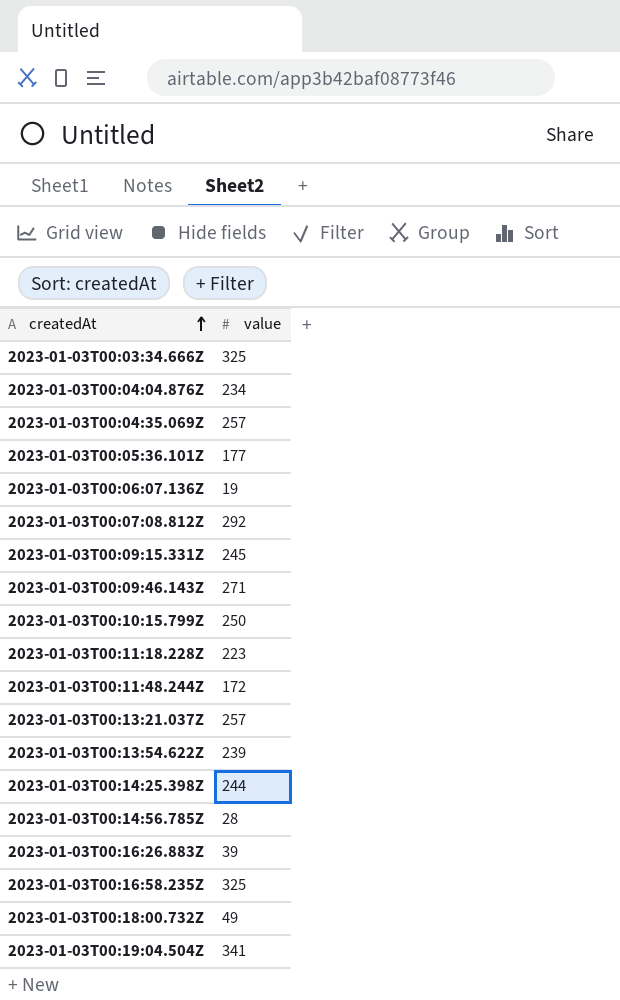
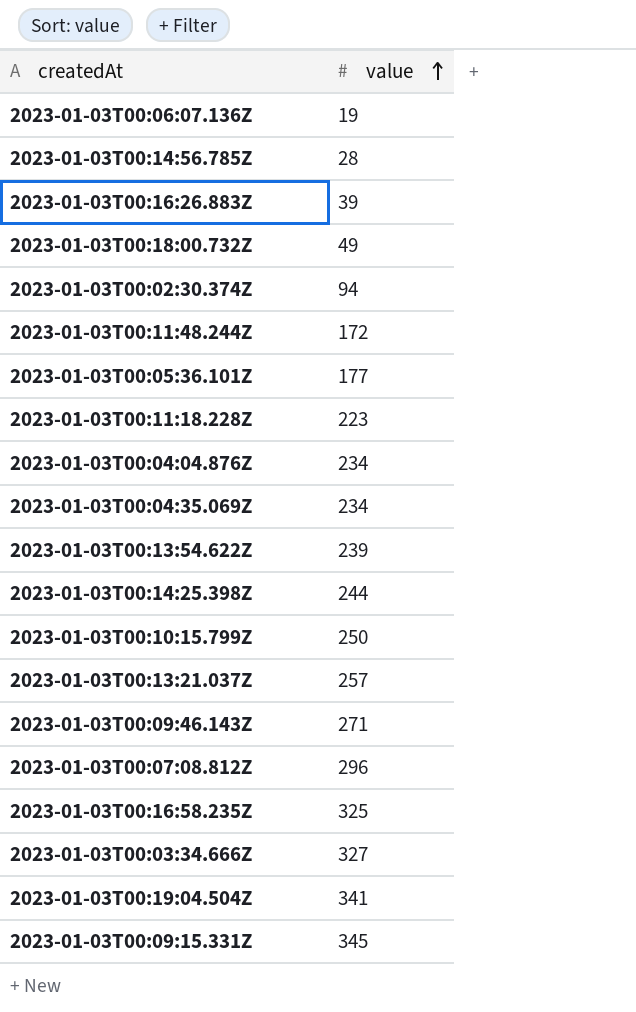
row order: createdAt ascending -> value ascending
row 2023-01-03T00:02:30.374Z: none -> 94
2023-01-03T00:04:35.069Z | value: 257 -> 234
2023-01-03T00:07:08.812Z | value: 292 -> 296
2023-01-03T00:03:34.666Z | value: 325 -> 327
2023-01-03T00:09:15.331Z | value: 245 -> 345

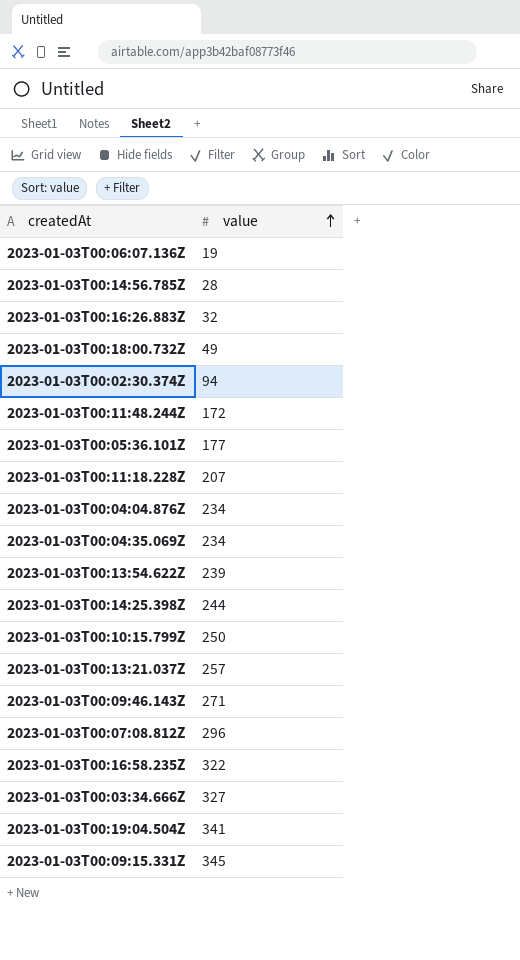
2023-01-03T00:16:26.883Z | value: 39 -> 32
2023-01-03T00:11:18.228Z | value: 223 -> 207
2023-01-03T00:16:58.235Z | value: 325 -> 322

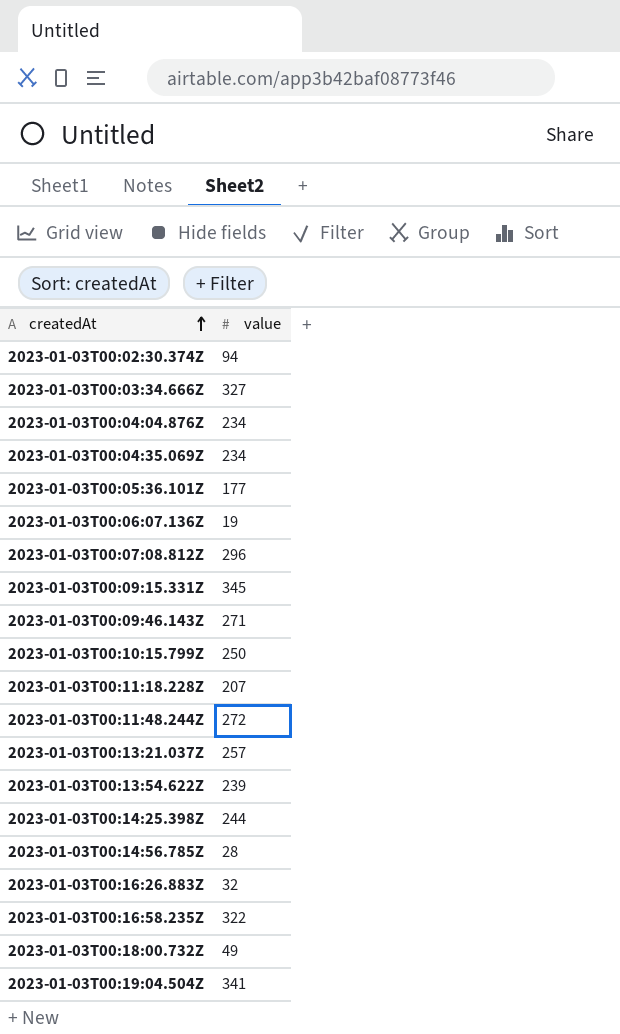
row order: value ascending -> createdAt ascending
2023-01-03T00:11:48.244Z | value: 172 -> 272

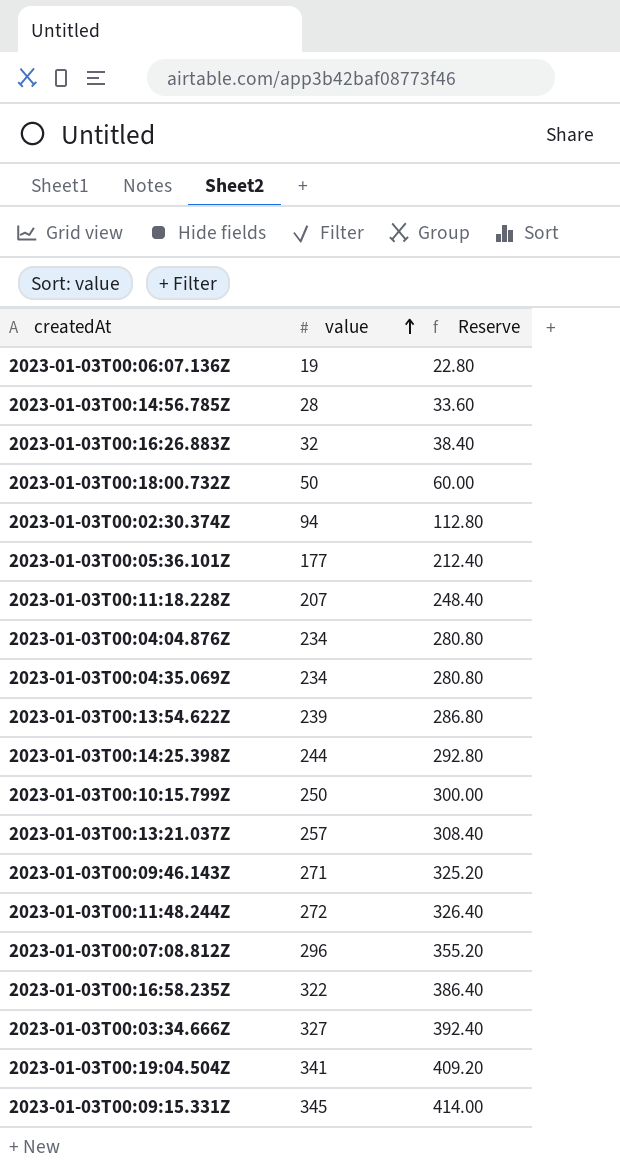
row order: createdAt ascending -> value ascending
column Reserve | formula: none -> [value] * 1.2
2023-01-03T00:18:00.732Z | value: 49 -> 50

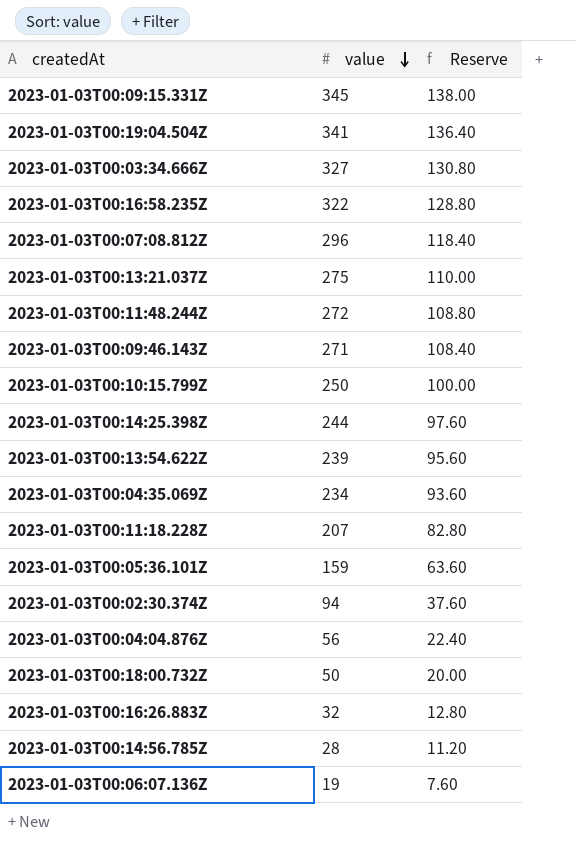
row order: value ascending -> value descending
column Reserve | formula: [value] * 1.2 -> [value] * 0.4
2023-01-03T00:13:21.037Z | value: 257 -> 275
2023-01-03T00:05:36.101Z | value: 177 -> 159
2023-01-03T00:04:04.876Z | value: 234 -> 56

